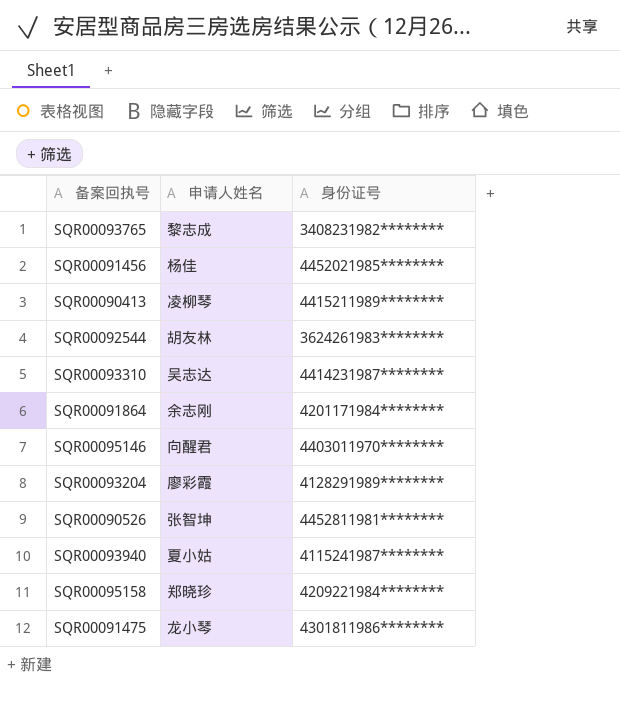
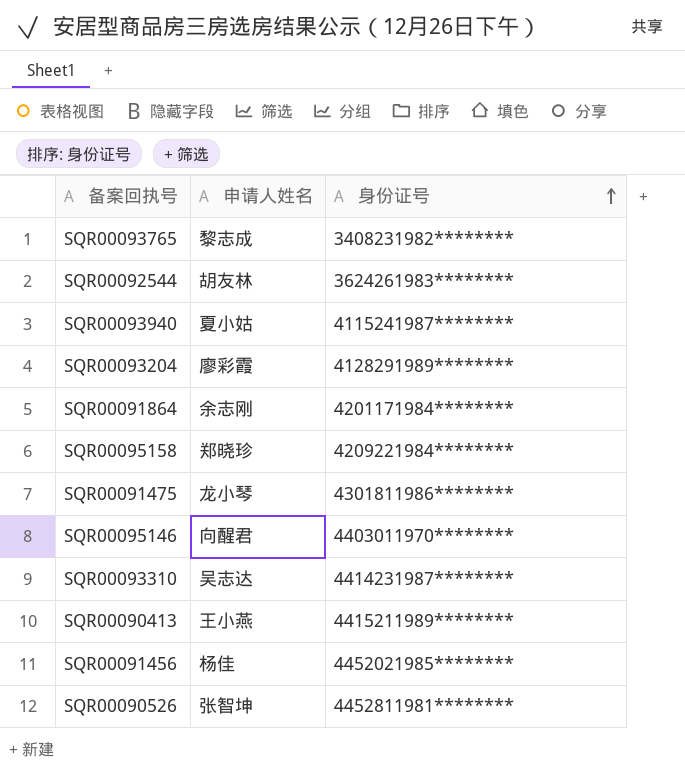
row order: none -> 身份证号 ascending
SQR00090413 | 申请人姓名: 凌柳琴 -> 王小燕

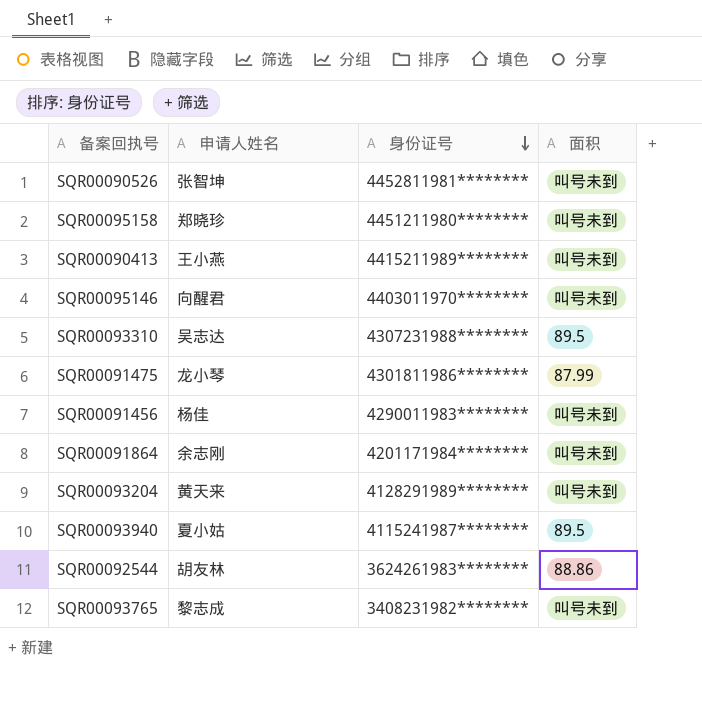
row order: 身份证号 ascending -> 身份证号 descending
column 面积 | position: none -> 4
SQR00095158 | 身份证号: 4209221984******** -> 4451211980********
SQR00093310 | 身份证号: 4414231987******** -> 4307231988********
SQR00091456 | 身份证号: 4452021985******** -> 4290011983********
SQR00093204 | 申请人姓名: 廖彩霞 -> 黄天来

